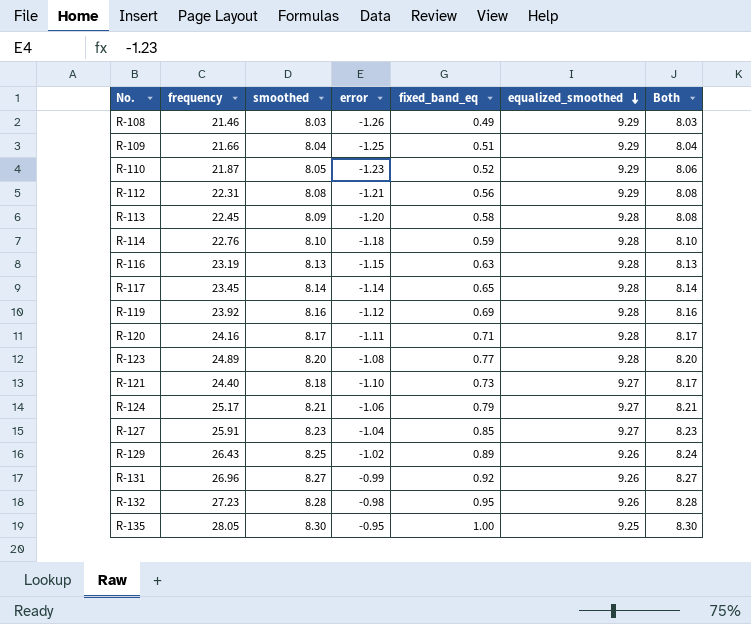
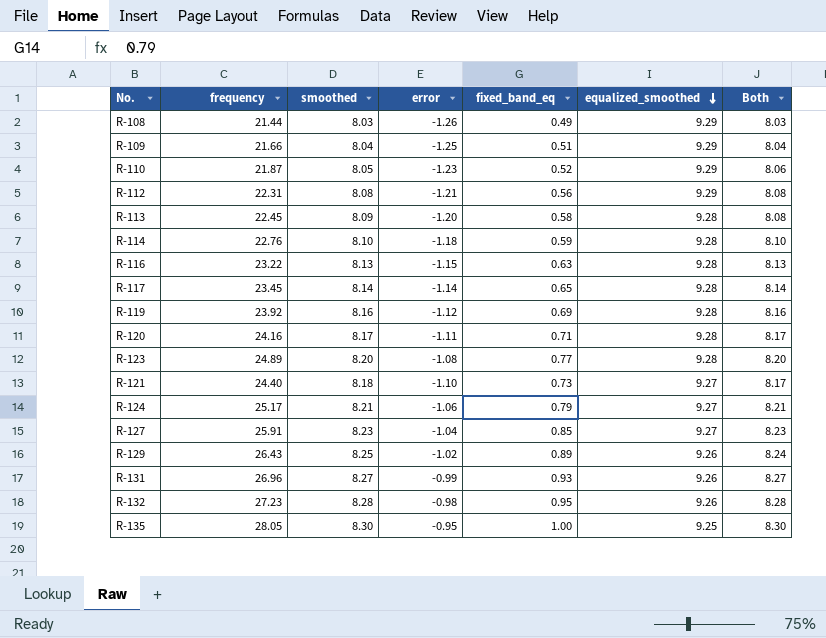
R-108 | frequency: 21.46 -> 21.44
R-116 | frequency: 23.19 -> 23.22
R-131 | fixed_band_eq: 0.92 -> 0.93

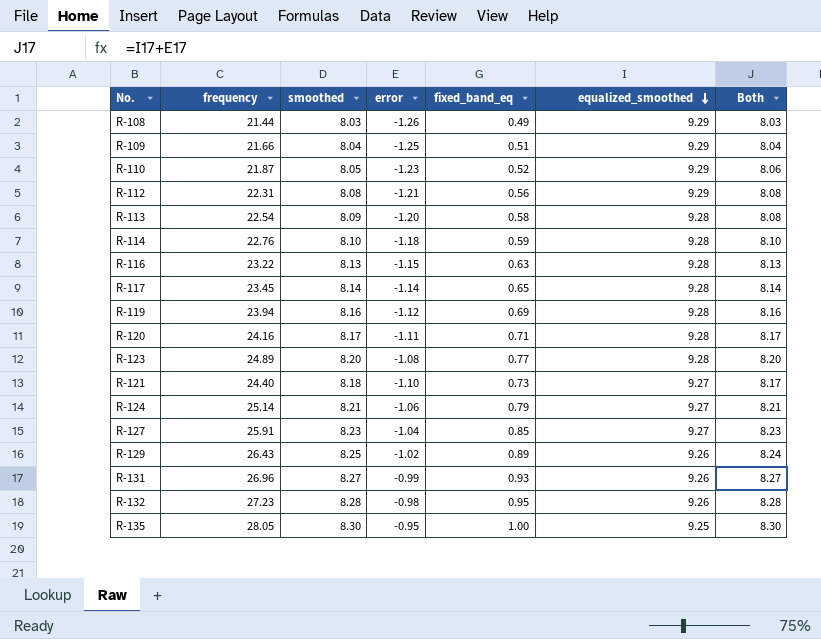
R-113 | frequency: 22.45 -> 22.54
R-119 | frequency: 23.92 -> 23.94
R-124 | frequency: 25.17 -> 25.14

